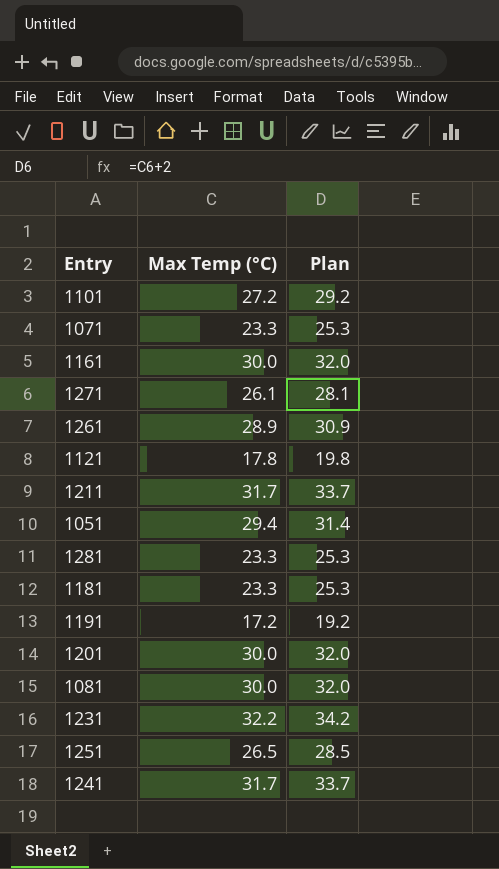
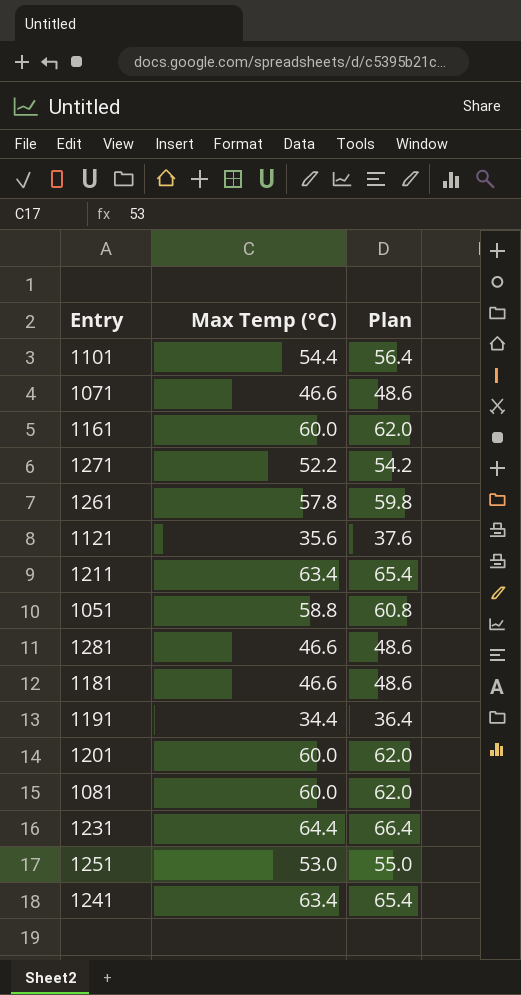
1101 | Max Temp (°C): 27.2 -> 54.4
1101 | Plan: 29.2 -> 56.4
1071 | Max Temp (°C): 23.3 -> 46.6
1071 | Plan: 25.3 -> 48.6
1161 | Max Temp (°C): 30.0 -> 60.0
1161 | Plan: 32.0 -> 62.0
1271 | Max Temp (°C): 26.1 -> 52.2
1271 | Plan: 28.1 -> 54.2
1261 | Max Temp (°C): 28.9 -> 57.8
1261 | Plan: 30.9 -> 59.8
1121 | Max Temp (°C): 17.8 -> 35.6
1121 | Plan: 19.8 -> 37.6
1211 | Max Temp (°C): 31.7 -> 63.4
1211 | Plan: 33.7 -> 65.4
1051 | Max Temp (°C): 29.4 -> 58.8
1051 | Plan: 31.4 -> 60.8
1281 | Max Temp (°C): 23.3 -> 46.6
1281 | Plan: 25.3 -> 48.6
1181 | Max Temp (°C): 23.3 -> 46.6
1181 | Plan: 25.3 -> 48.6
1191 | Max Temp (°C): 17.2 -> 34.4
1191 | Plan: 19.2 -> 36.4
1201 | Max Temp (°C): 30.0 -> 60.0
1201 | Plan: 32.0 -> 62.0
1081 | Max Temp (°C): 30.0 -> 60.0
1081 | Plan: 32.0 -> 62.0
1231 | Max Temp (°C): 32.2 -> 64.4
1231 | Plan: 34.2 -> 66.4
1251 | Max Temp (°C): 26.5 -> 53.0
1251 | Plan: 28.5 -> 55.0
1241 | Max Temp (°C): 31.7 -> 63.4
1241 | Plan: 33.7 -> 65.4

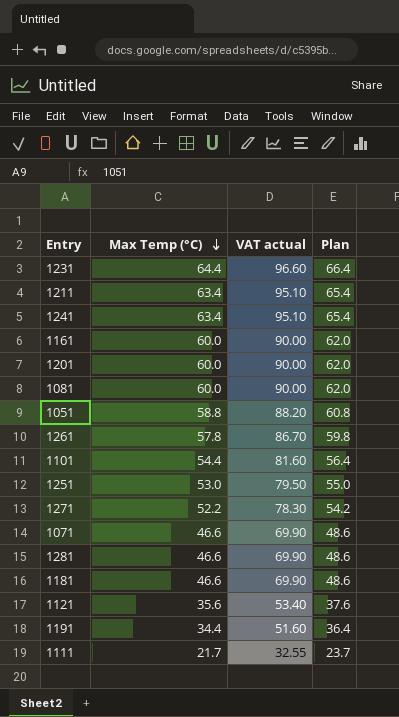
row order: none -> Max Temp (°C) descending
column VAT actual | formula: none -> [Max Temp (°C)] * 1.5
row 1111: none -> 21.7 | 32.55 | 23.7

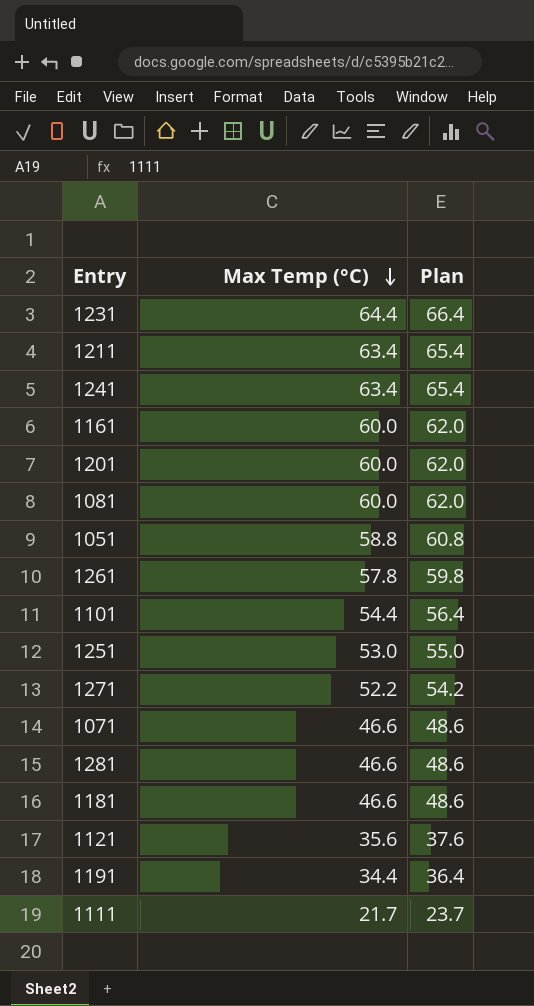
column VAT actual | formula: [Max Temp (°C)] * 1.5 -> none

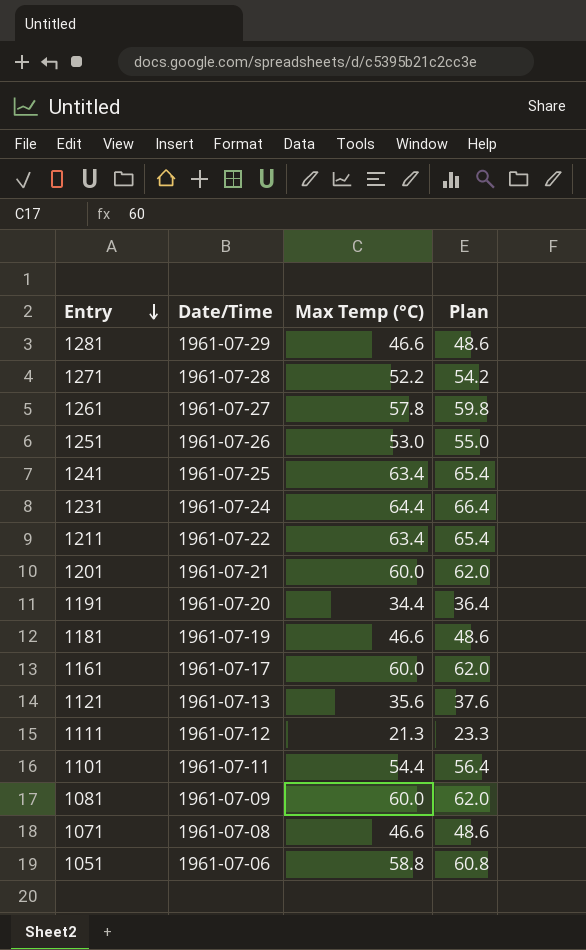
row order: Max Temp (°C) descending -> Entry descending
column Date/Time | position: none -> 2
1111 | Max Temp (°C): 21.7 -> 21.3
1111 | Plan: 23.7 -> 23.3

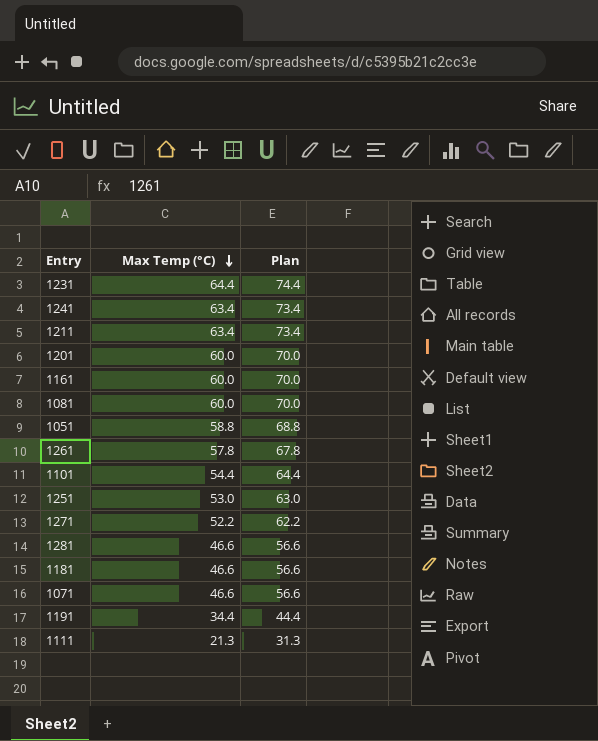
row order: Entry descending -> Max Temp (°C) descending
column Date/Time | position: 2 -> none
column Plan | formula: [Max Temp (°C)] + 2 -> [Max Temp (°C)] + 10
row 1121: 1961-07-13 | 35.6 | 37.6 -> none

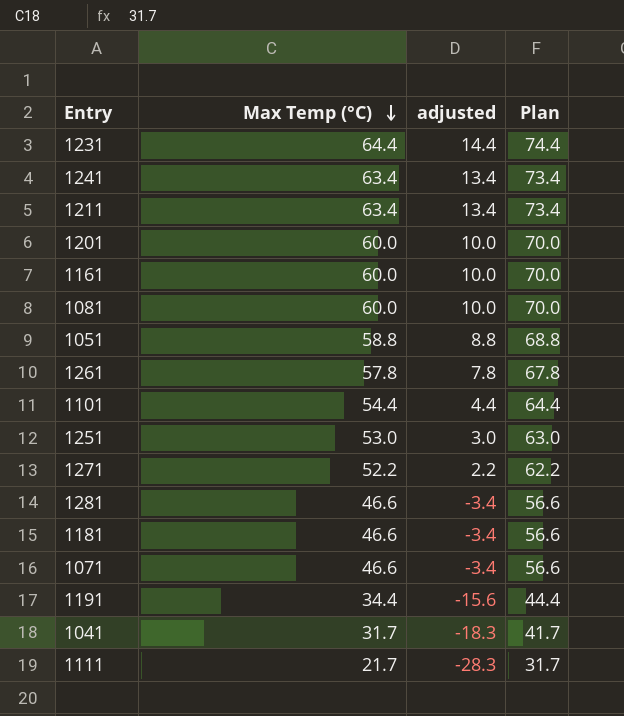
column adjusted | formula: none -> [Max Temp (°C)] - 50
row 1041: none -> 31.7 | -18.3 | 41.7
1111 | Max Temp (°C): 21.3 -> 21.7
1111 | Plan: 31.3 -> 31.7

